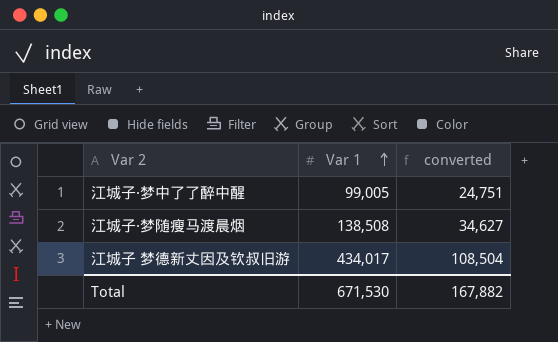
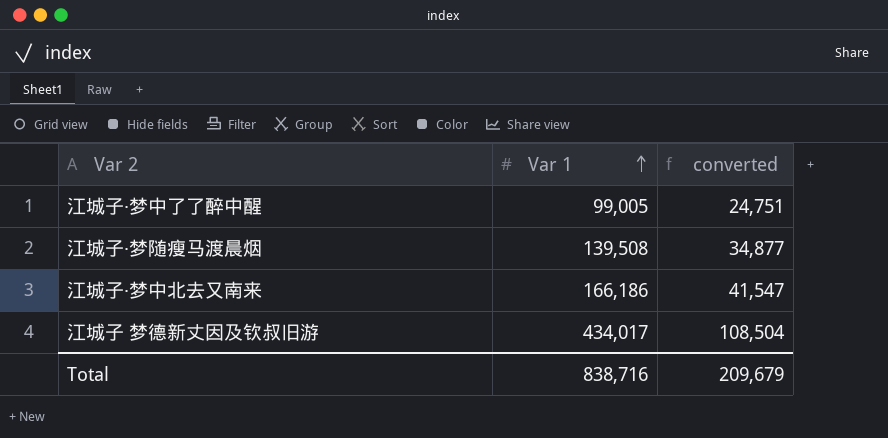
江城子·梦随瘦马渡晨烟 | Var 1: 138,508 -> 139,508
江城子·梦随瘦马渡晨烟 | converted: 34,627 -> 34,877
row 江城子·梦中北去又南来: none -> 166,186 | 41,547
Total | Var 1: 671,530 -> 838,716
Total | converted: 167,882 -> 209,679

